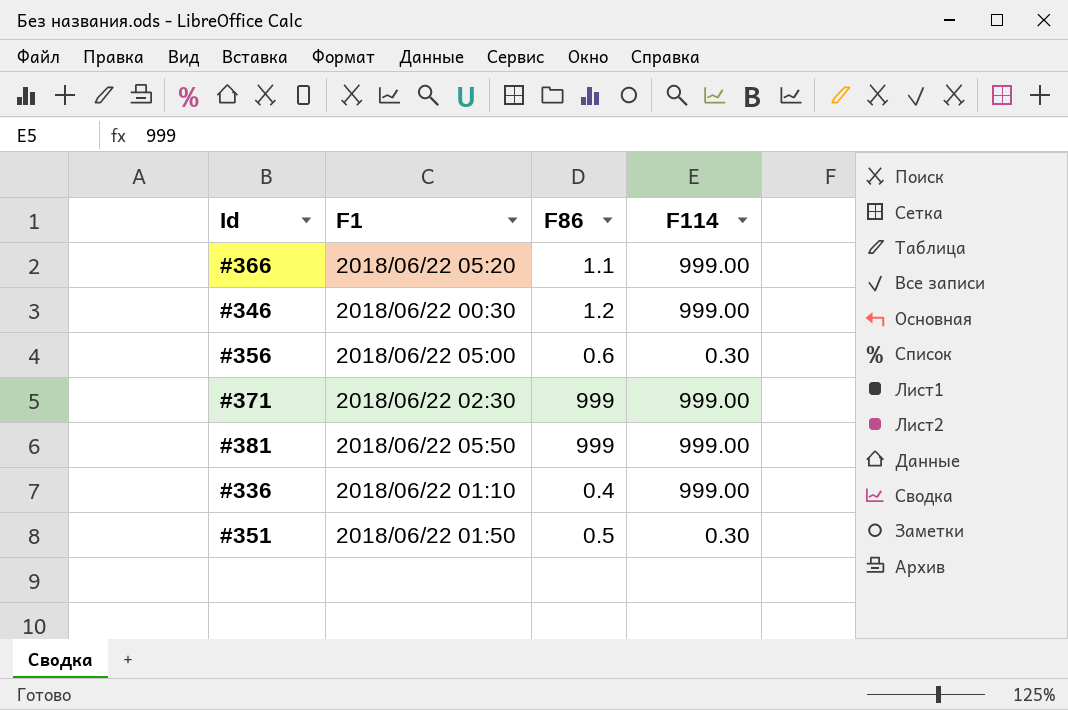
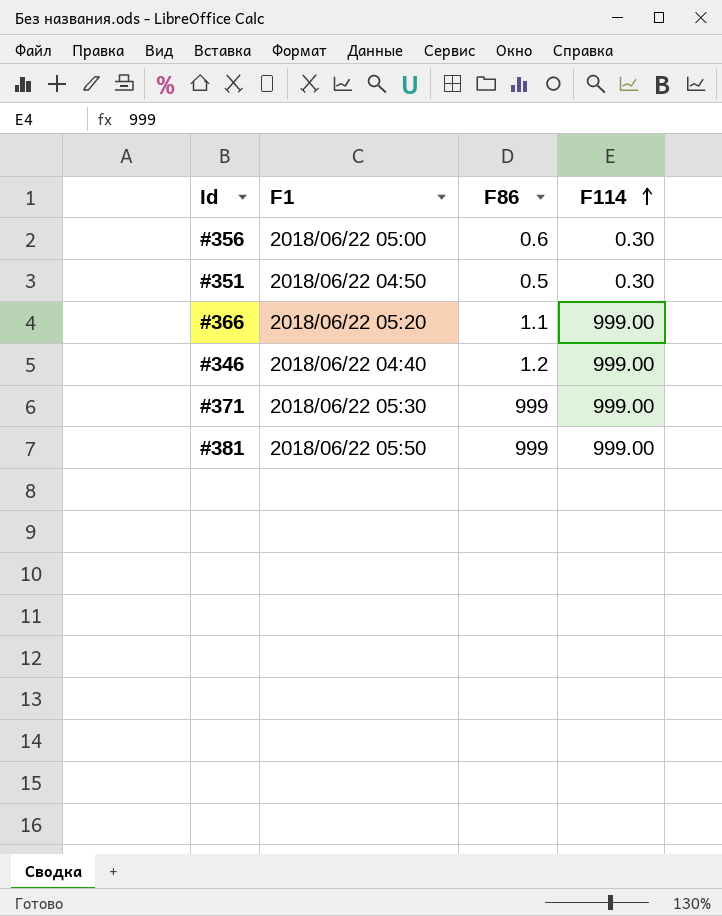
row order: none -> F114 ascending
row #336: 2018/06/22 01:10 | 0.4 | 999.00 -> none
#351 | F1: 2018/06/22 01:50 -> 2018/06/22 04:50
#346 | F1: 2018/06/22 00:30 -> 2018/06/22 04:40
#371 | F1: 2018/06/22 02:30 -> 2018/06/22 05:30

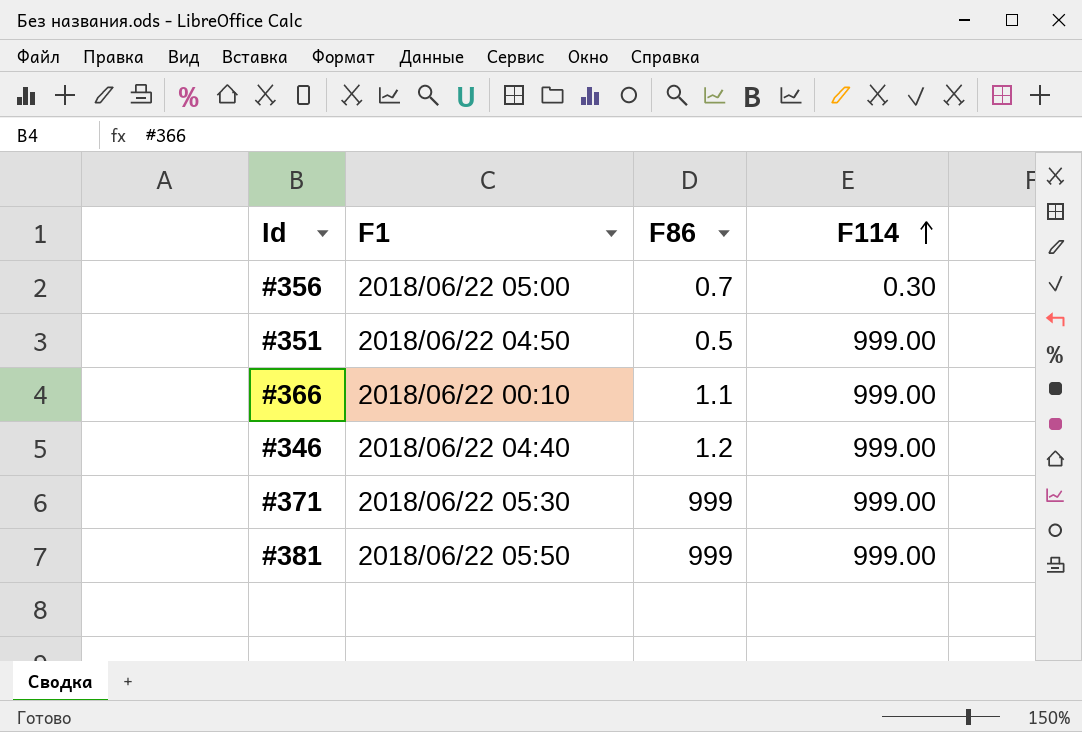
#356 | F86: 0.6 -> 0.7
#351 | F114: 0.30 -> 999.00
#366 | F1: 2018/06/22 05:20 -> 2018/06/22 00:10

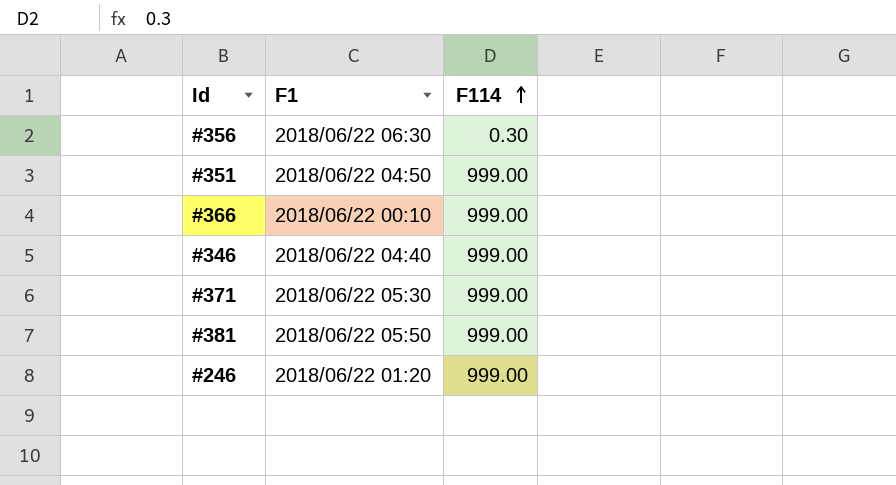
column F86 | position: 3 -> none
#356 | F1: 2018/06/22 05:00 -> 2018/06/22 06:30
row #246: none -> 2018/06/22 01:20 | 999.00

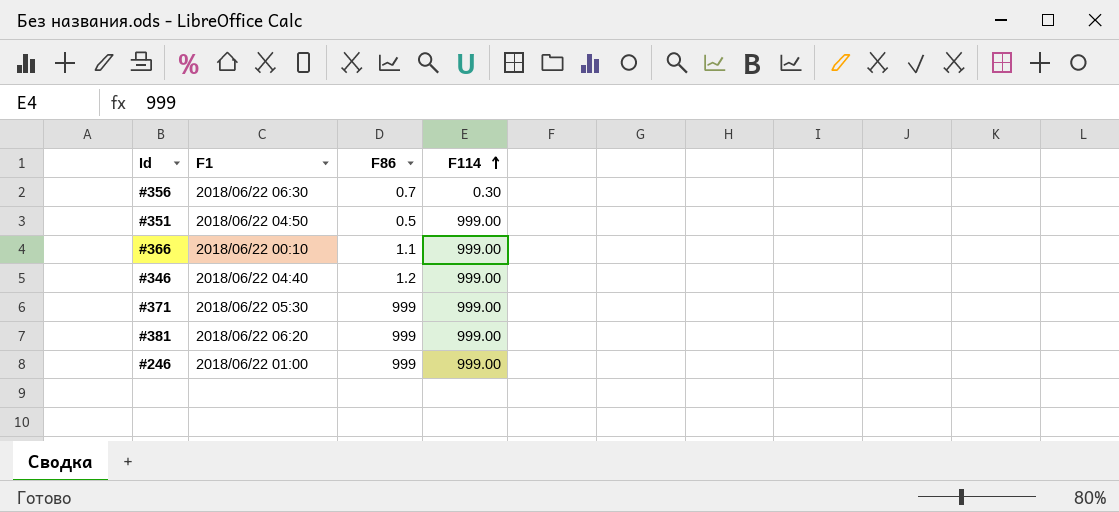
column F86 | position: none -> 3
#381 | F1: 2018/06/22 05:50 -> 2018/06/22 06:20
#246 | F1: 2018/06/22 01:20 -> 2018/06/22 01:00

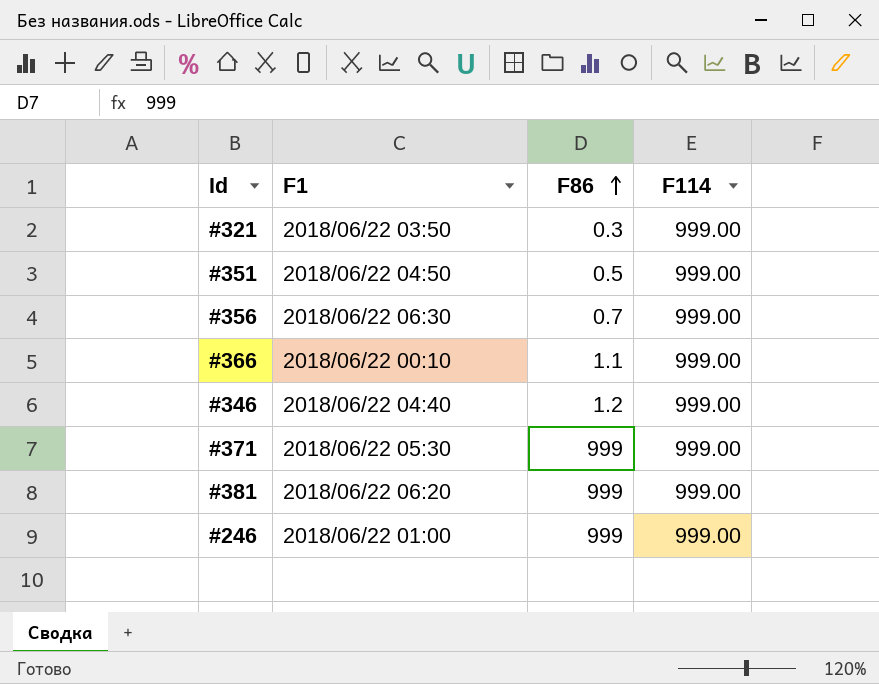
row order: F114 ascending -> F86 ascending
row #321: none -> 2018/06/22 03:50 | 0.3 | 999.00
#356 | F114: 0.30 -> 999.00

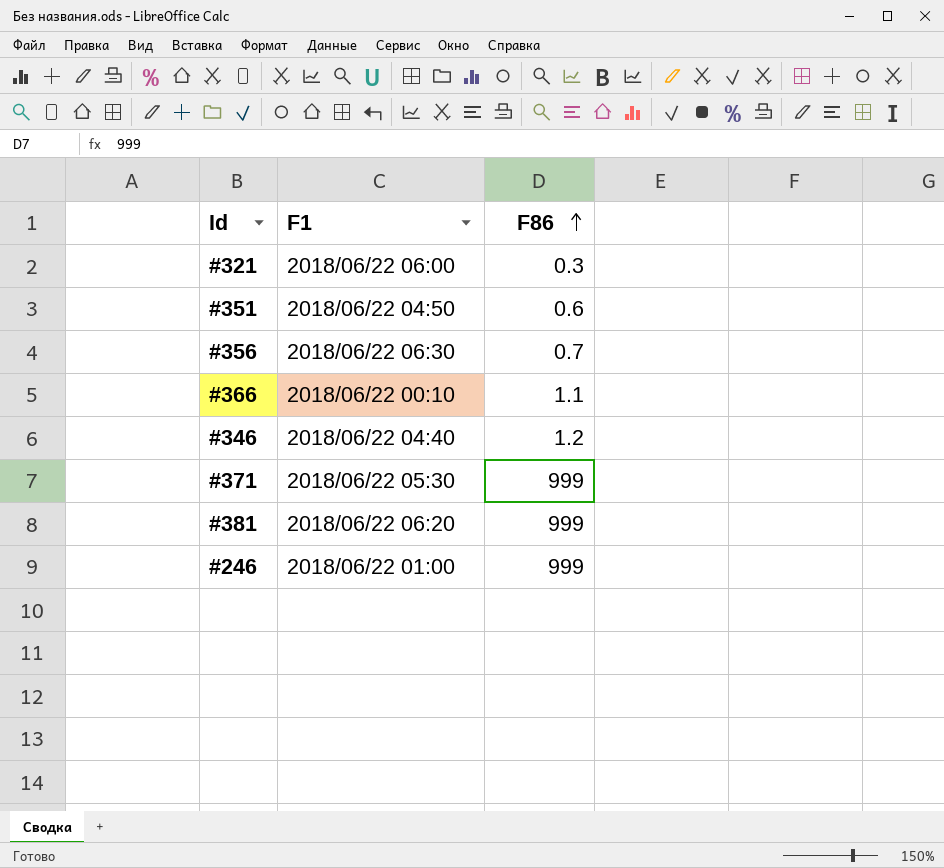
column F114 | position: 4 -> none
#321 | F1: 2018/06/22 03:50 -> 2018/06/22 06:00
#351 | F86: 0.5 -> 0.6

